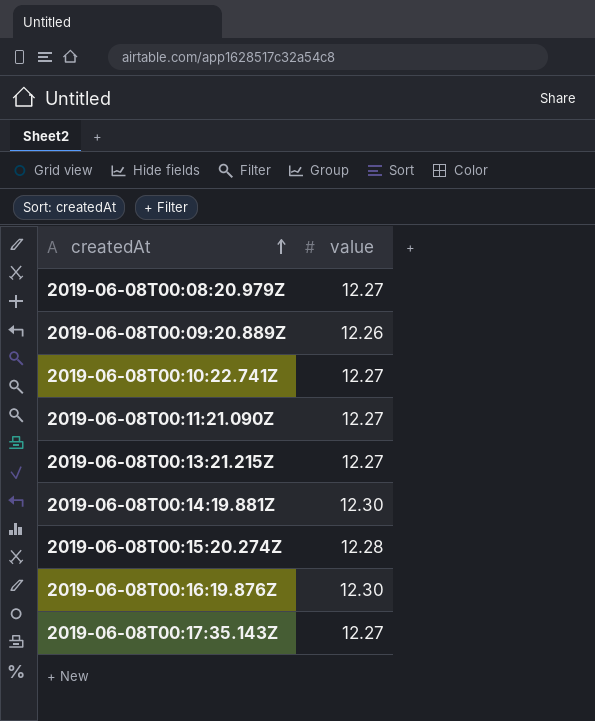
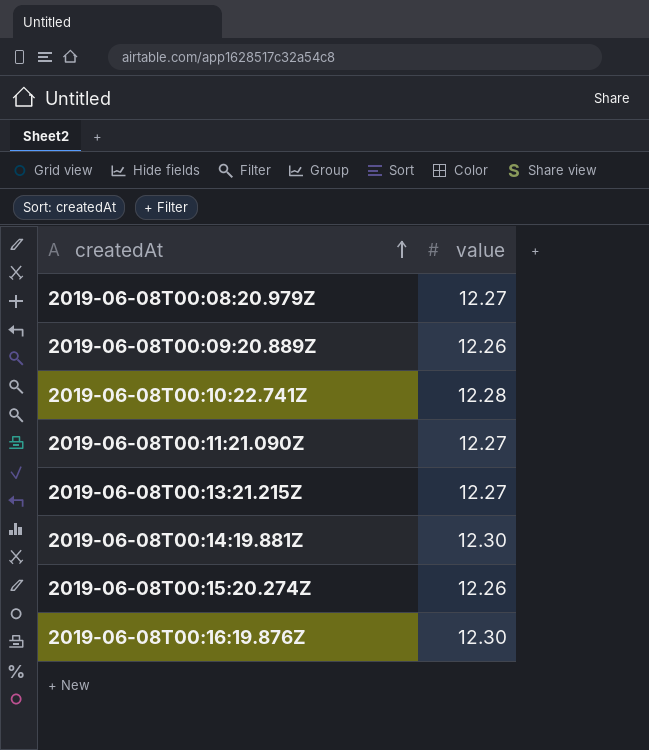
row 2019-06-08T00:17:35.143Z: 12.27 -> none
2019-06-08T00:10:22.741Z | value: 12.27 -> 12.28
2019-06-08T00:15:20.274Z | value: 12.28 -> 12.26

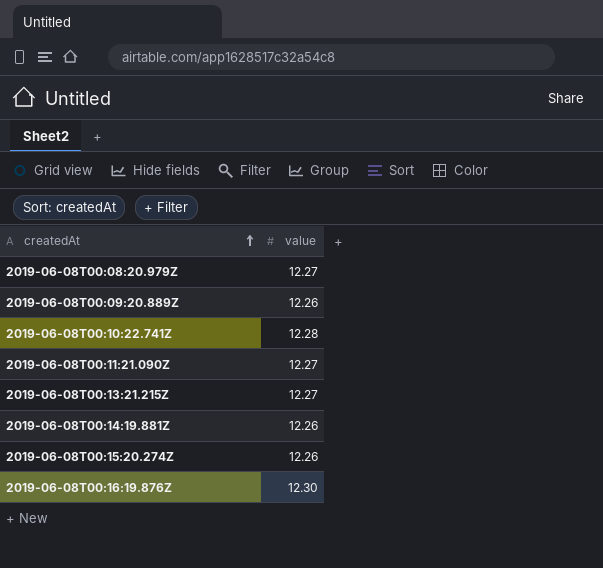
2019-06-08T00:14:19.881Z | value: 12.30 -> 12.26

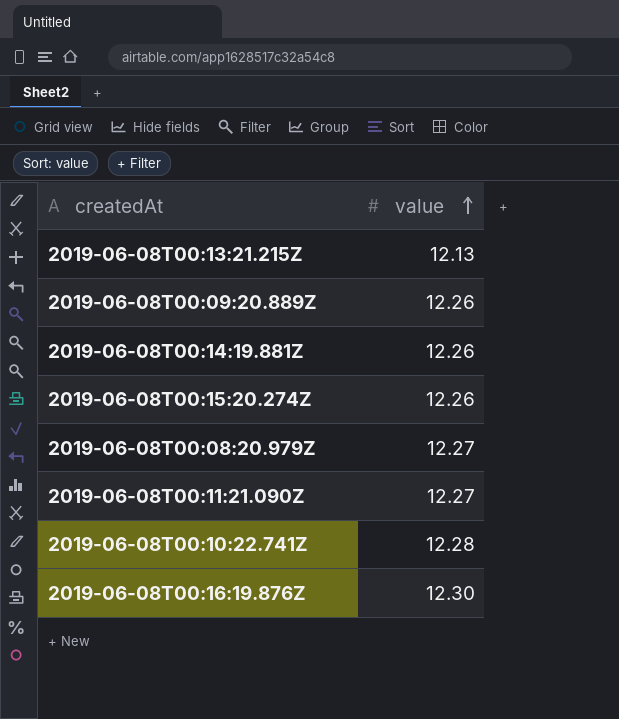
row order: createdAt ascending -> value ascending
2019-06-08T00:13:21.215Z | value: 12.27 -> 12.13

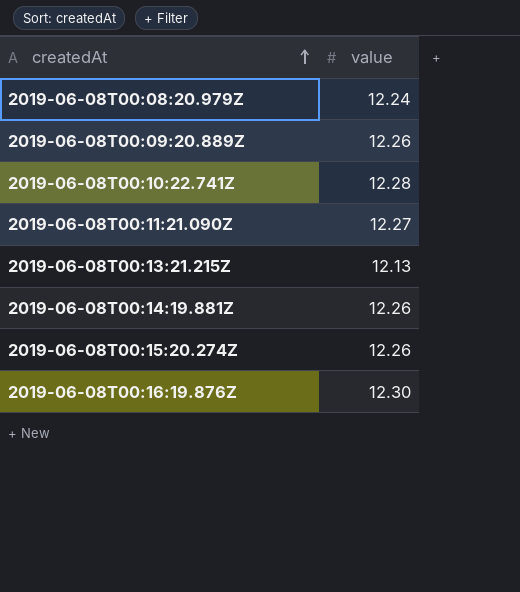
row order: value ascending -> createdAt ascending
2019-06-08T00:08:20.979Z | value: 12.27 -> 12.24

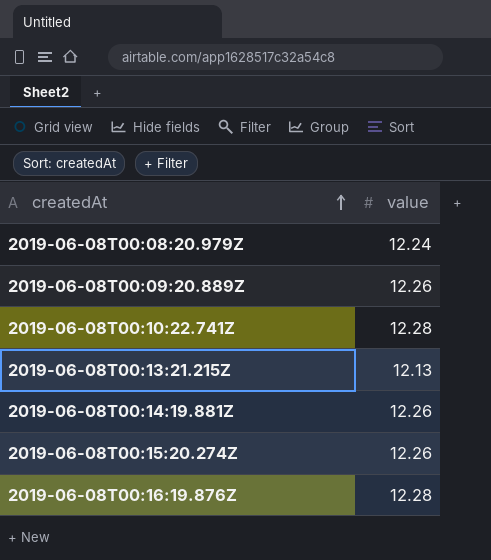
row 2019-06-08T00:11:21.090Z: 12.27 -> none
2019-06-08T00:16:19.876Z | value: 12.30 -> 12.28

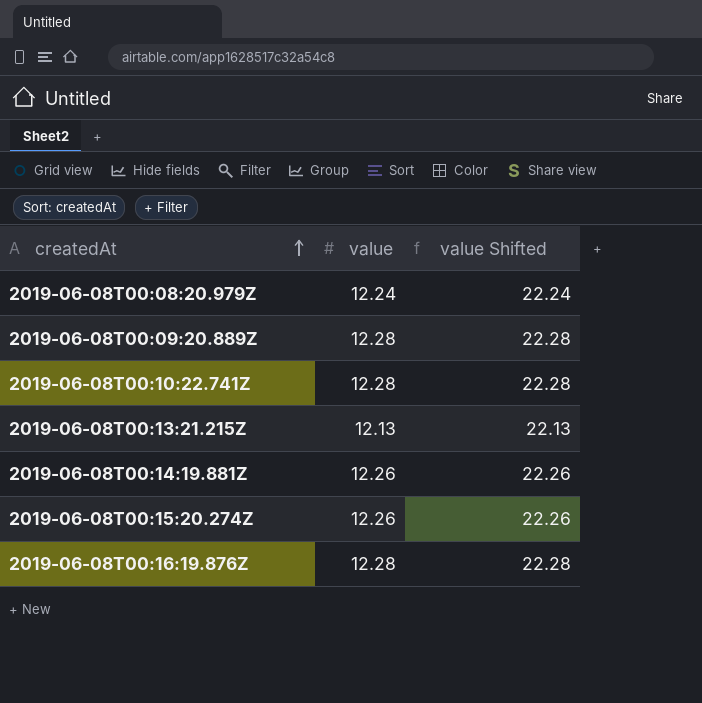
column value Shifted | formula: none -> [value] + 10
2019-06-08T00:09:20.889Z | value: 12.26 -> 12.28

